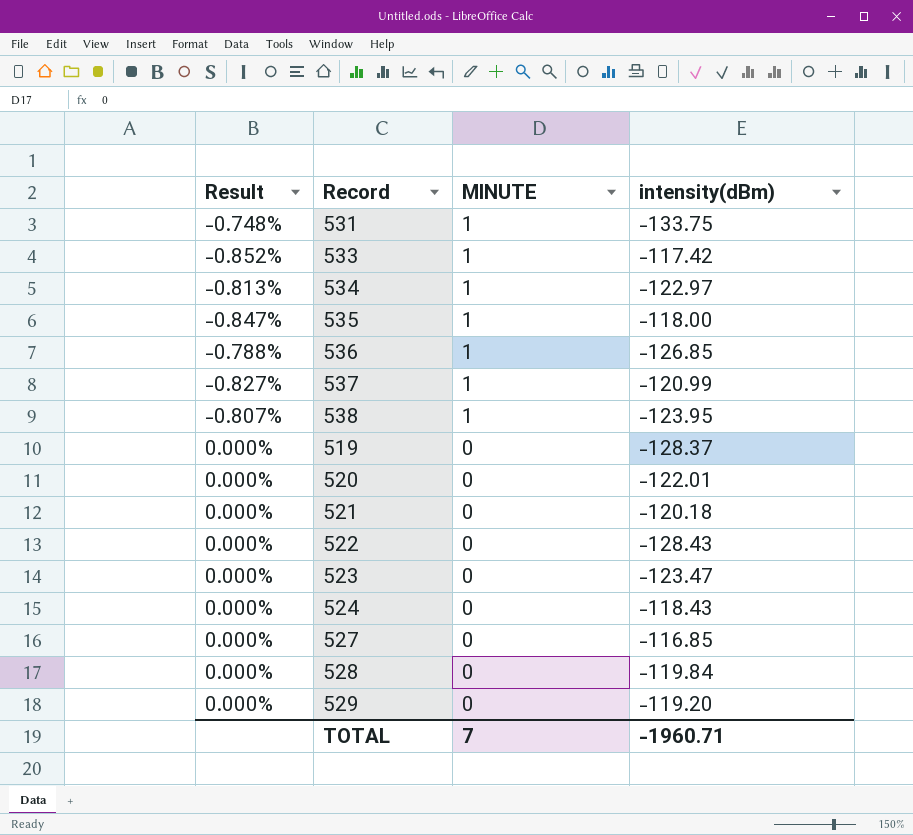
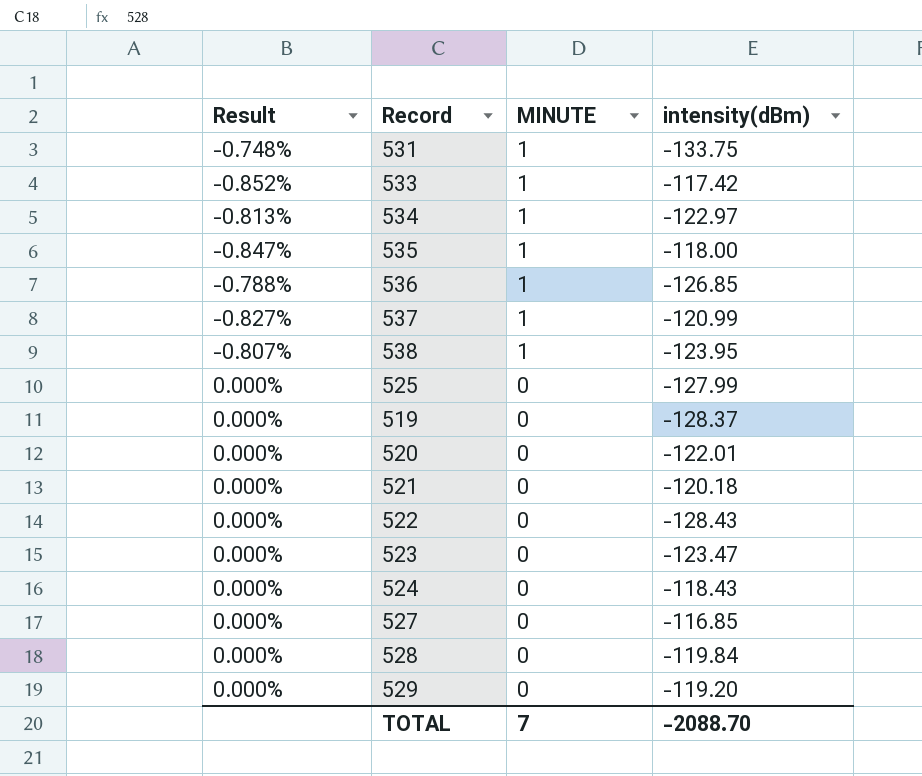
row 525: none -> 0.000% | 0 | -127.99
TOTAL | intensity(dBm): -1960.71 -> -2088.70

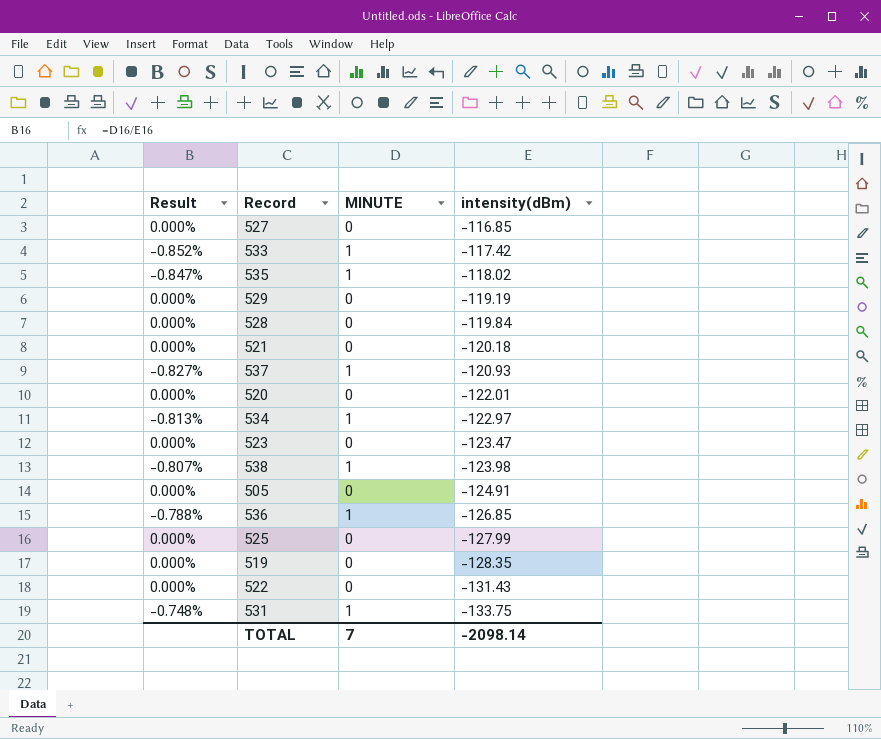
row order: MINUTE descending -> intensity(dBm) descending
row 524: 0.000% | 0 | -118.43 -> none
535 | intensity(dBm): -118.00 -> -118.02
529 | intensity(dBm): -119.20 -> -119.19
537 | intensity(dBm): -120.99 -> -120.93
538 | intensity(dBm): -123.95 -> -123.98
row 505: none -> 0.000% | 0 | -124.91
519 | intensity(dBm): -128.37 -> -128.35
522 | intensity(dBm): -128.43 -> -131.43
TOTAL | intensity(dBm): -2088.70 -> -2098.14

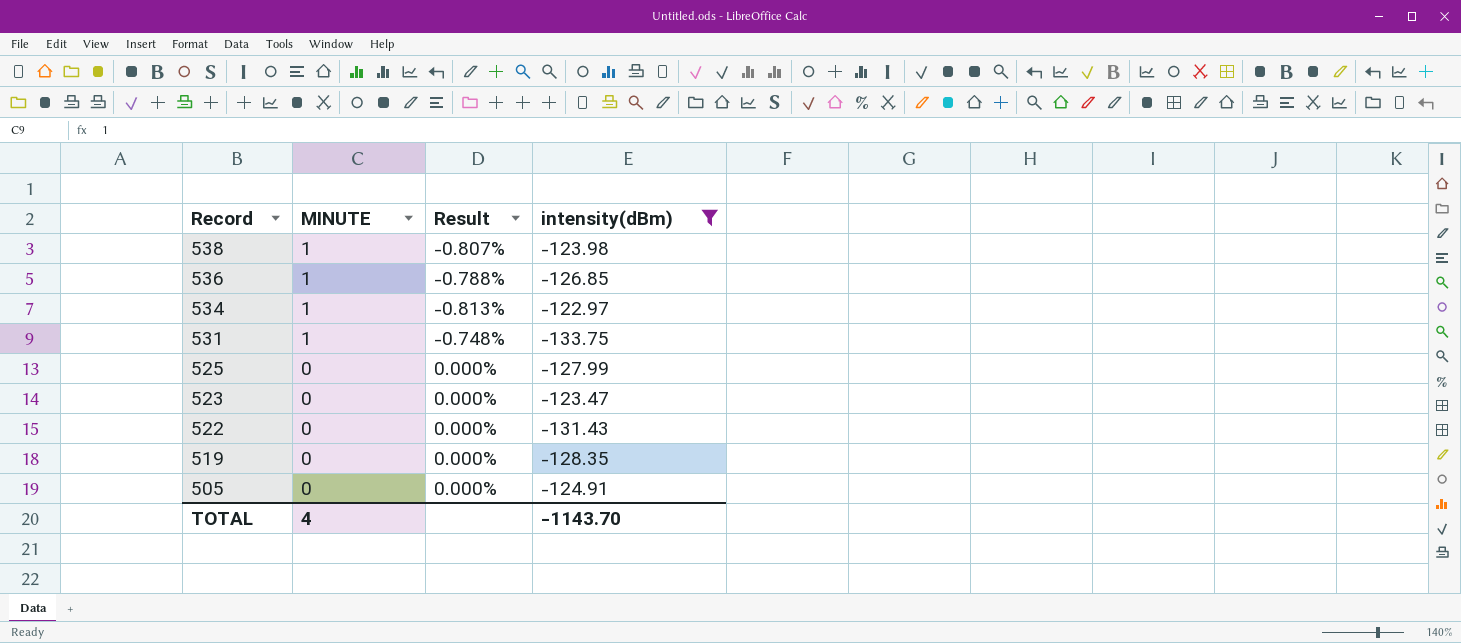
filter: none -> intensity(dBm) <= -122.97
row order: intensity(dBm) descending -> Record descending
column Result | position: 1 -> 3
TOTAL | MINUTE: 7 -> 4
TOTAL | intensity(dBm): -2098.14 -> -1143.70

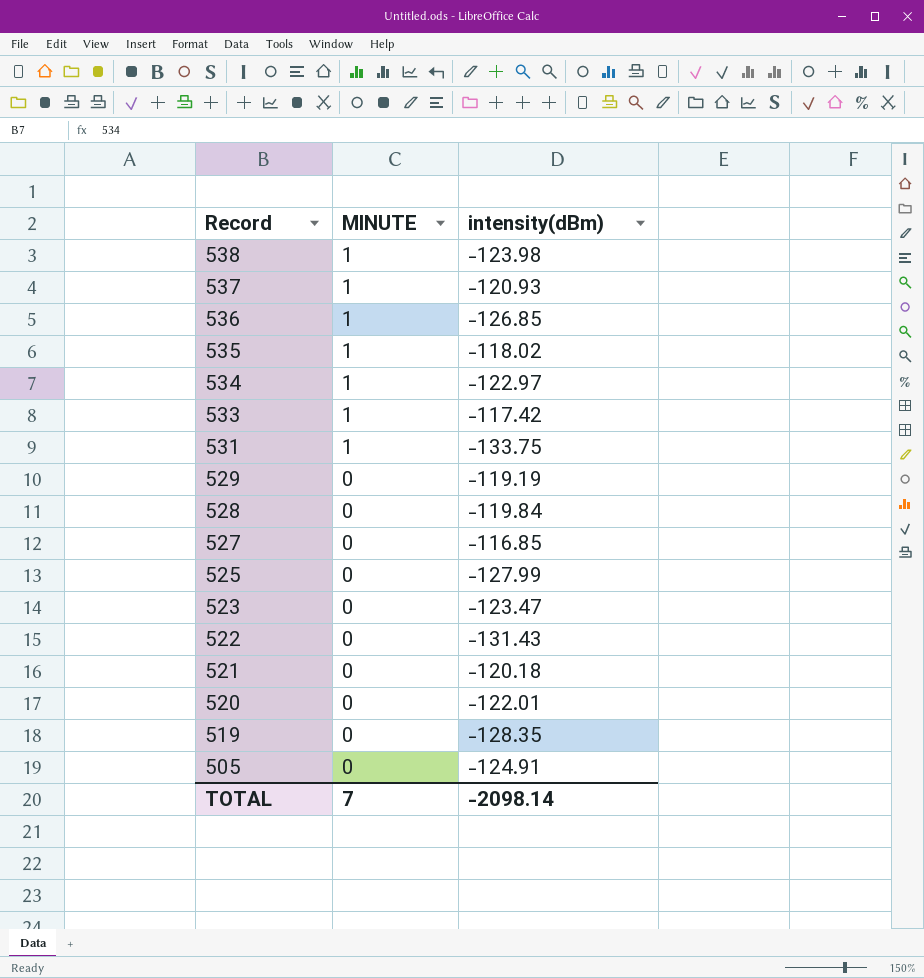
filter: intensity(dBm) <= -122.97 -> none
column Result | formula: [MINUTE] / [intensity(dBm)] -> none
TOTAL | MINUTE: 4 -> 7
TOTAL | intensity(dBm): -1143.70 -> -2098.14

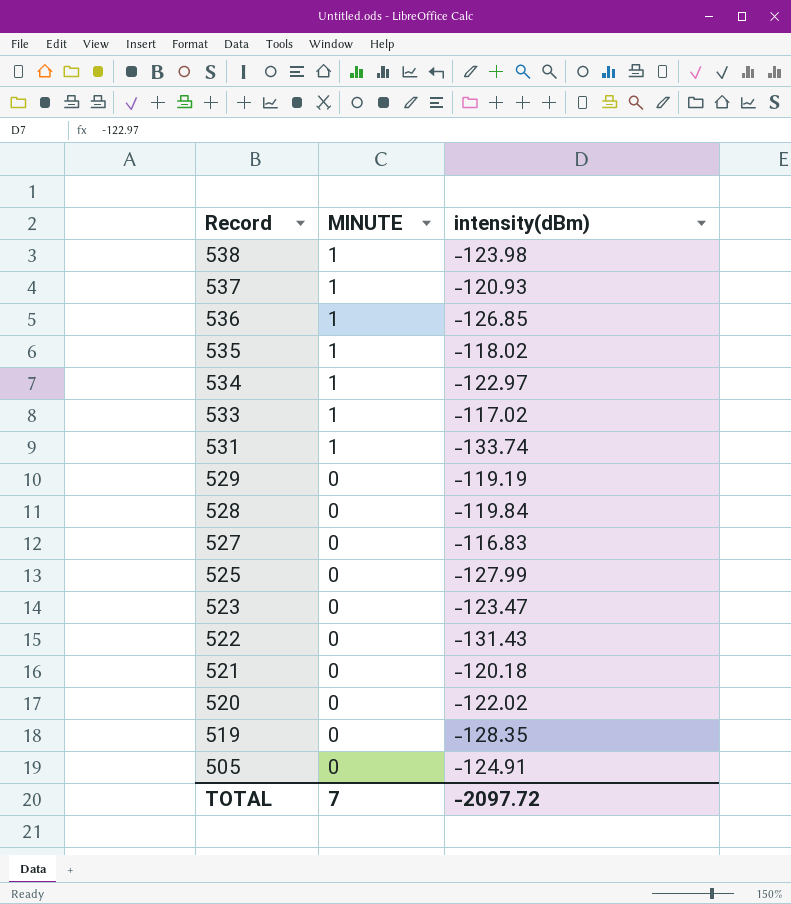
533 | intensity(dBm): -117.42 -> -117.02
531 | intensity(dBm): -133.75 -> -133.74
527 | intensity(dBm): -116.85 -> -116.83
520 | intensity(dBm): -122.01 -> -122.02
TOTAL | intensity(dBm): -2098.14 -> -2097.72

